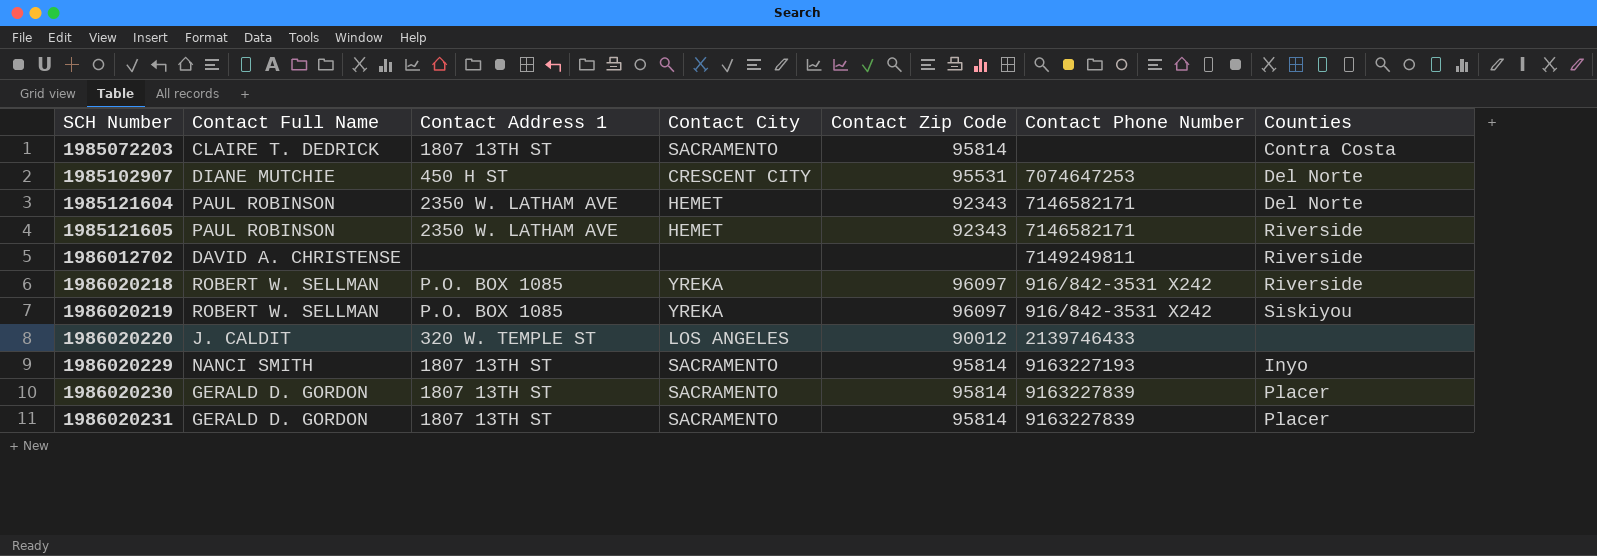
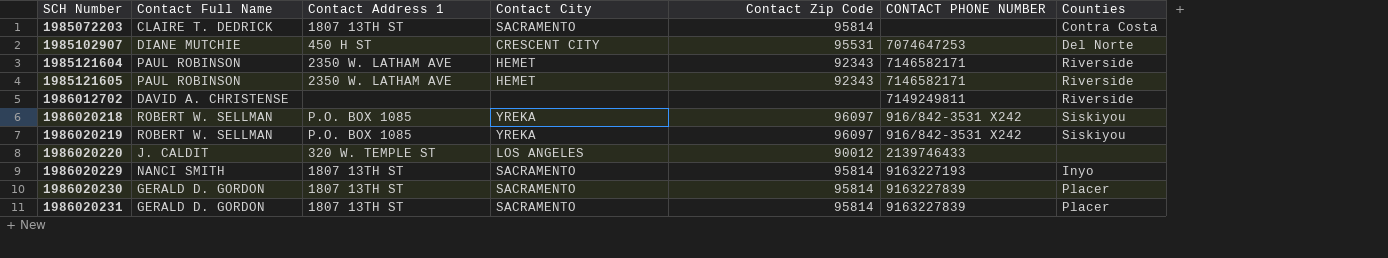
column name: Contact Phone Number -> CONTACT PHONE NUMBER
1985121604 | Counties: Del Norte -> Riverside
1986020218 | Counties: Riverside -> Siskiyou

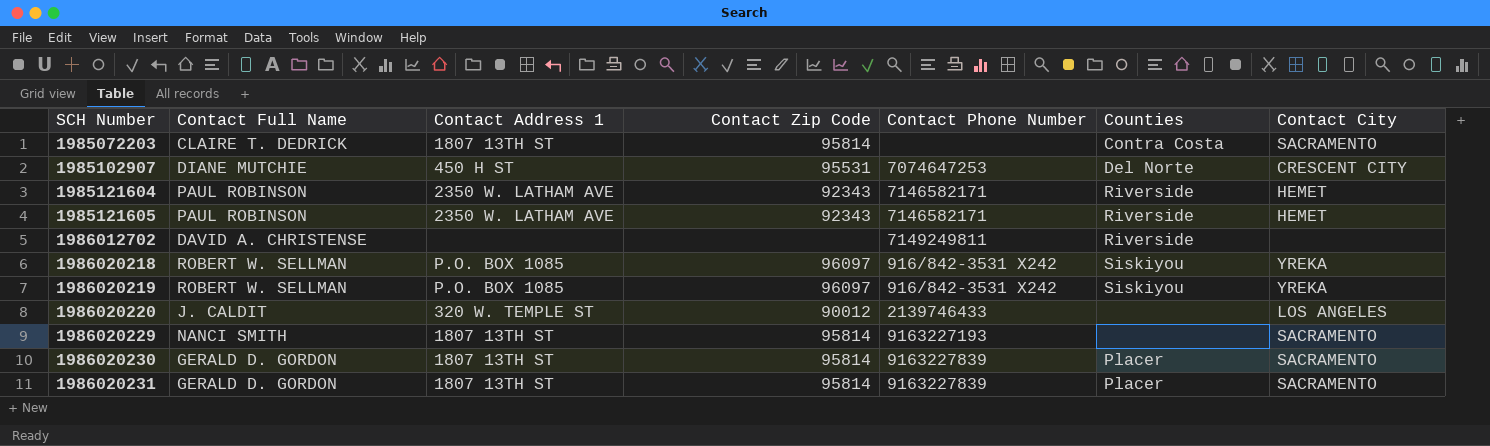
column name: CONTACT PHONE NUMBER -> Contact Phone Number
column Contact City | position: 4 -> 7
1986020229 | Counties: Inyo -> none

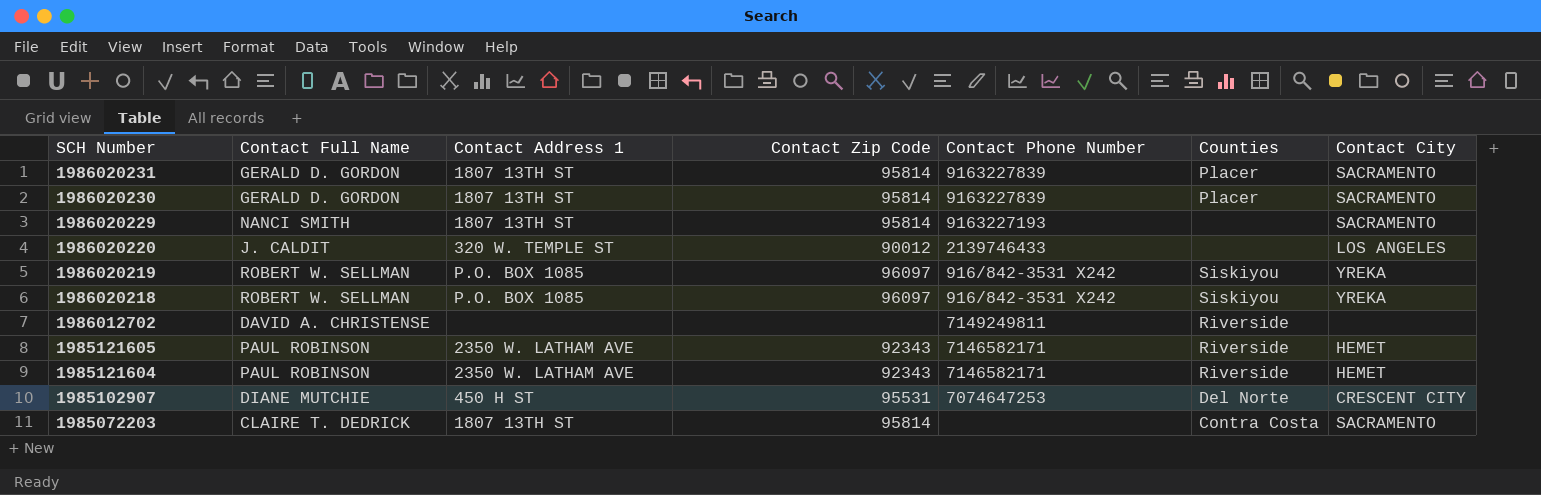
row order: SCH Number ascending -> SCH Number descending

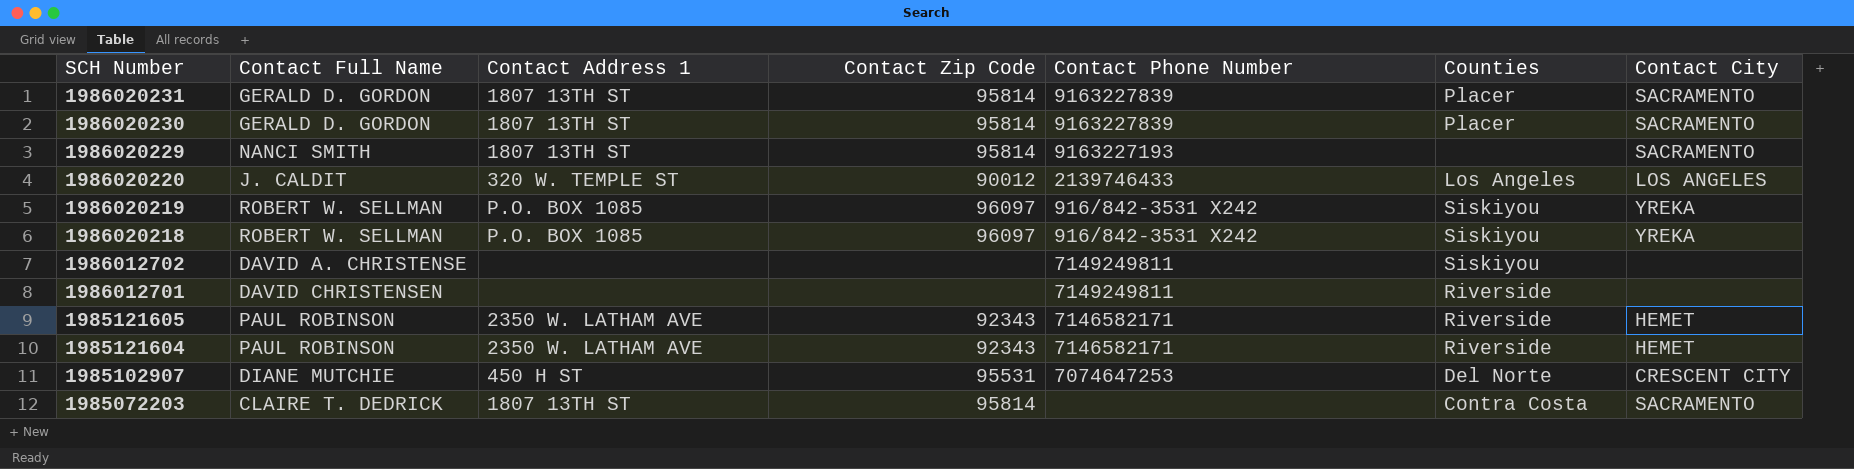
1986020220 | Counties: none -> Los Angeles
1986012702 | Counties: Riverside -> Siskiyou
row 1986012701: none -> DAVID CHRISTENSEN | none | none | 7149249811 | Riverside | none

